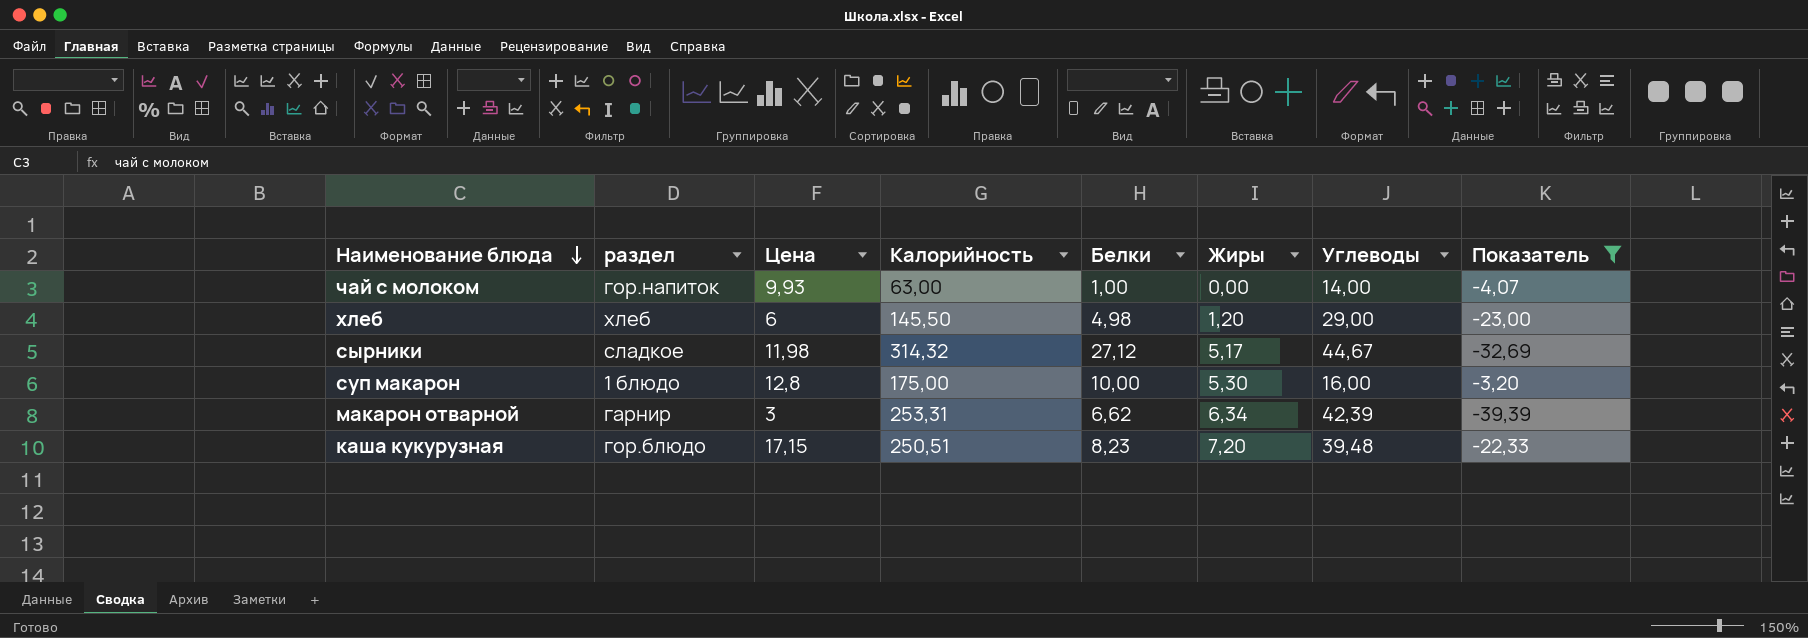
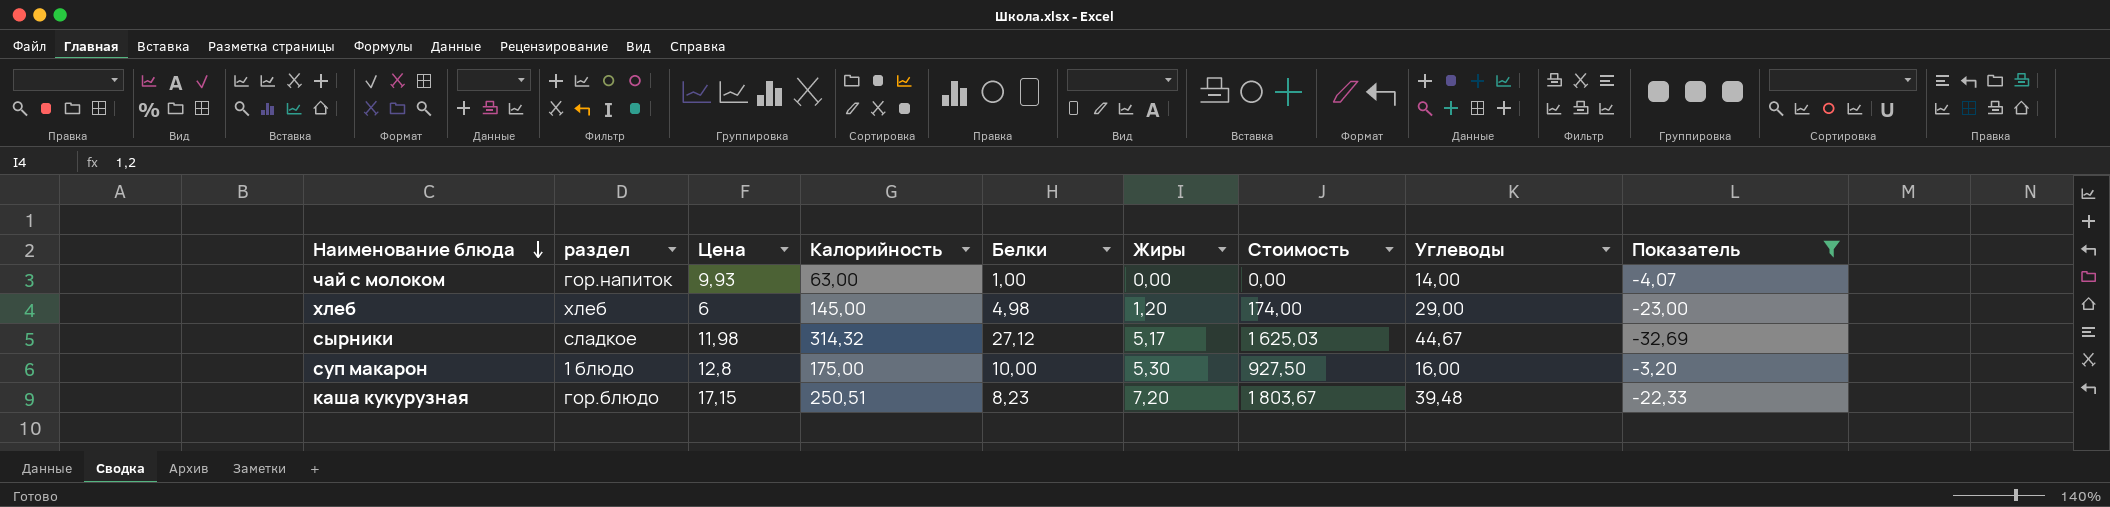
column Стоимость | formula: none -> [Калорийность] * [Жиры]
row макарон отварной: гарнир | 3 | 253,31 | 6,62 | 6,34 | 42,39 | -39,39 -> none
хлеб | Калорийность: 145,50 -> 145,00

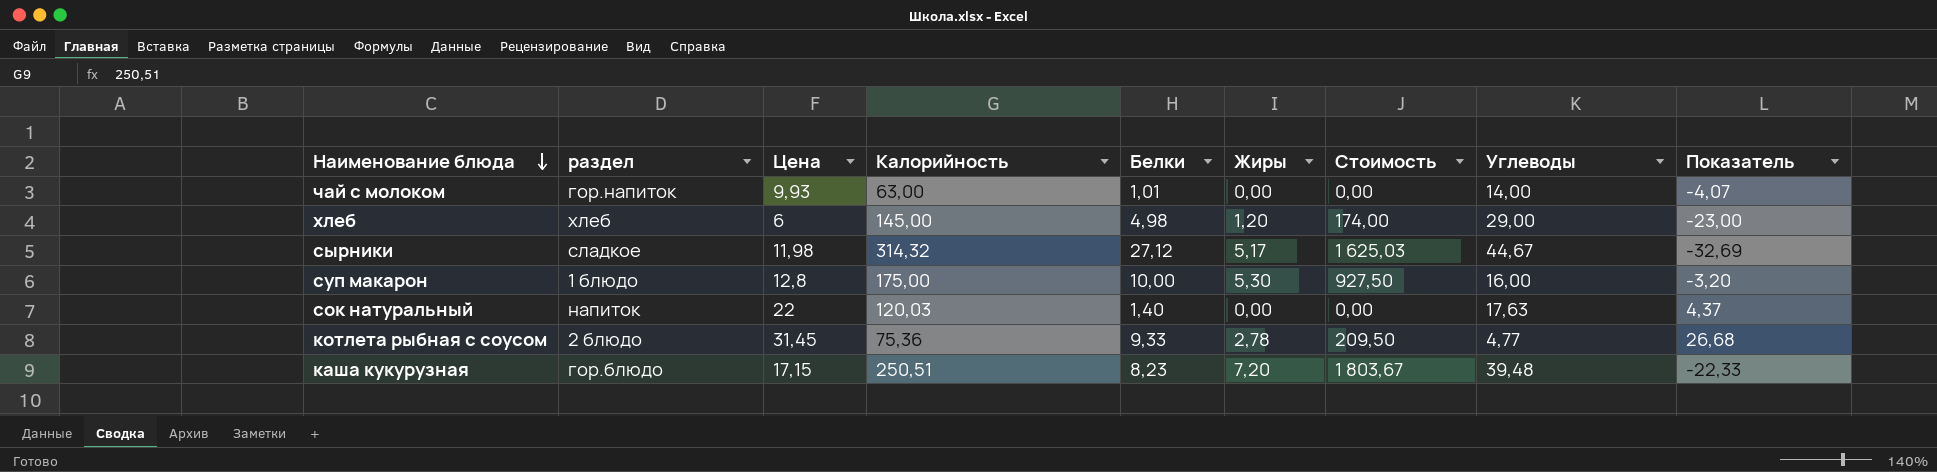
filter: Показатель <= -3,20 -> none
чай с молоком | Белки: 1,00 -> 1,01

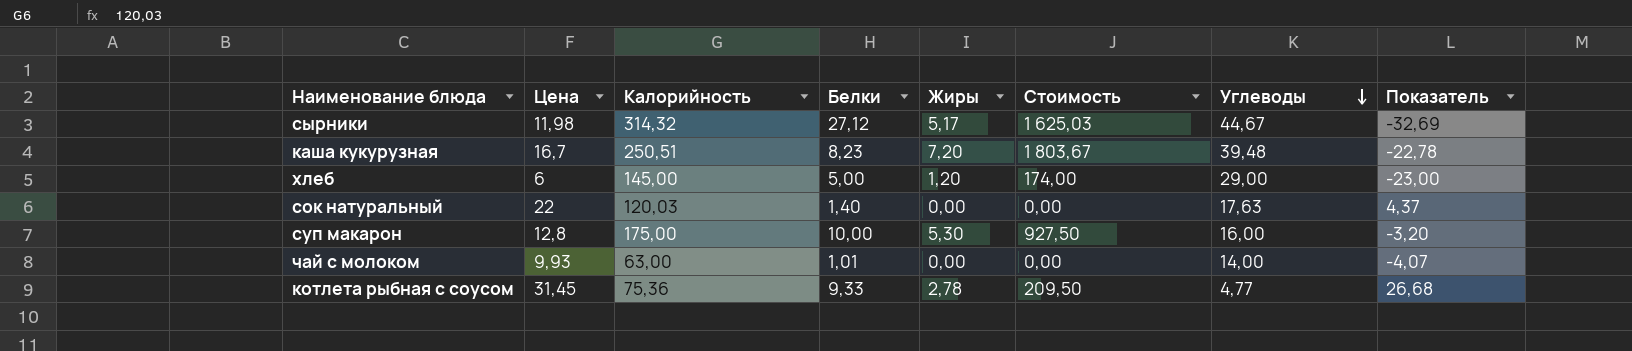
row order: Наименование блюда descending -> Углеводы descending
column раздел | position: 2 -> none
каша кукурузная | Цена: 17,15 -> 16,7
каша кукурузная | Показатель: -22,33 -> -22,78
хлеб | Белки: 4,98 -> 5,00

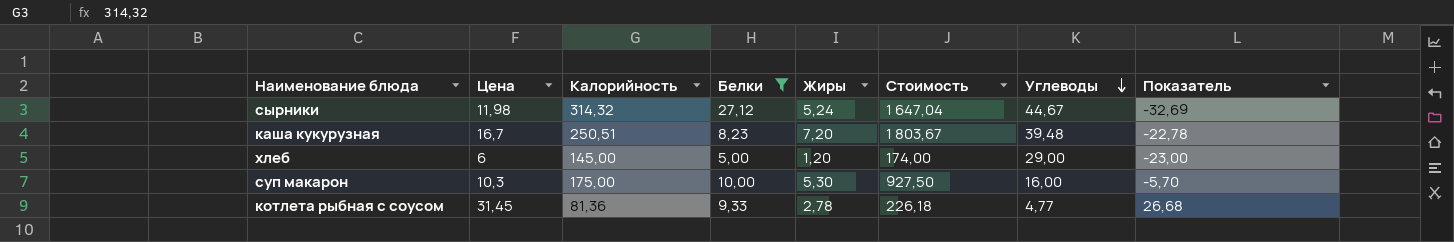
filter: none -> Белки >= 5,00
сырники | Жиры: 5,17 -> 5,24
сырники | Стоимость: 1 625,03 -> 1 647,04
суп макарон | Цена: 12,8 -> 10,3
суп макарон | Показатель: -3,20 -> -5,70
котлета рыбная с соусом | Калорийность: 75,36 -> 81,36
котлета рыбная с соусом | Стоимость: 209,50 -> 226,18

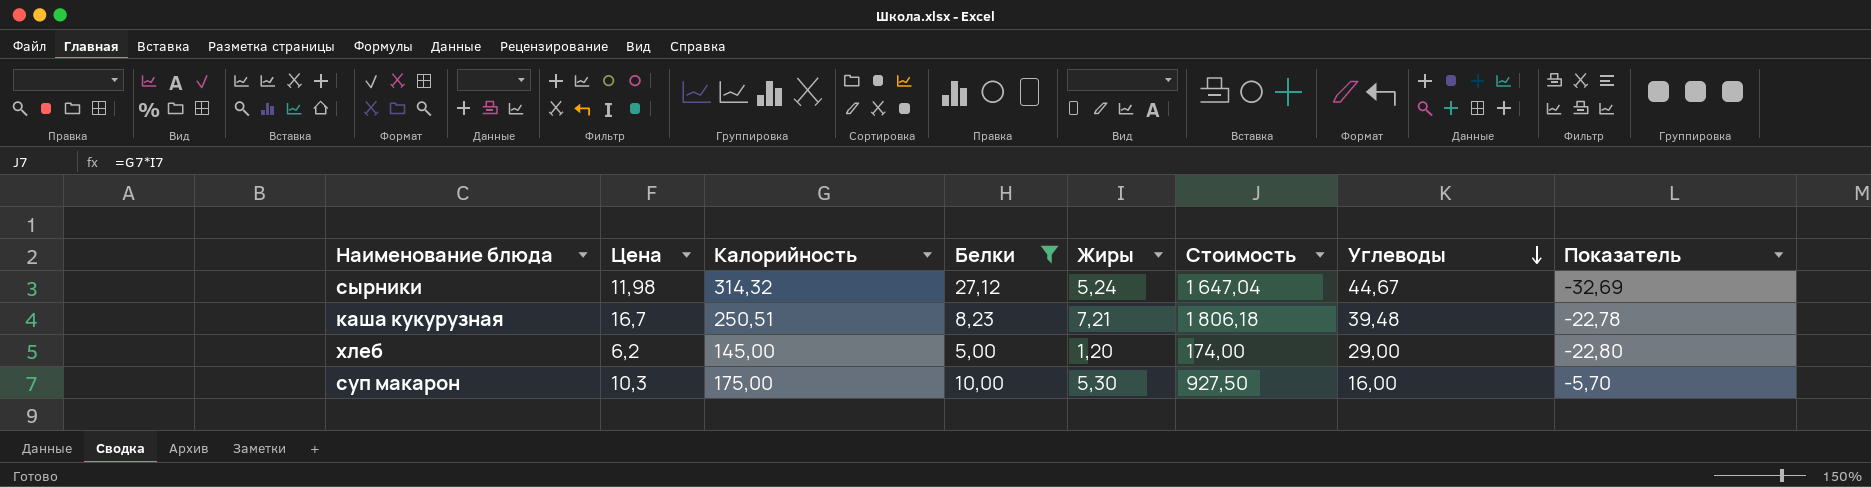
row котлета рыбная с соусом: 31,45 | 81,36 | 9,33 | 2,78 | 226,18 | 4,77 | 26,68 -> none
каша кукурузная | Жиры: 7,20 -> 7,21
каша кукурузная | Стоимость: 1 803,67 -> 1 806,18
хлеб | Цена: 6 -> 6,2
хлеб | Показатель: -23,00 -> -22,80

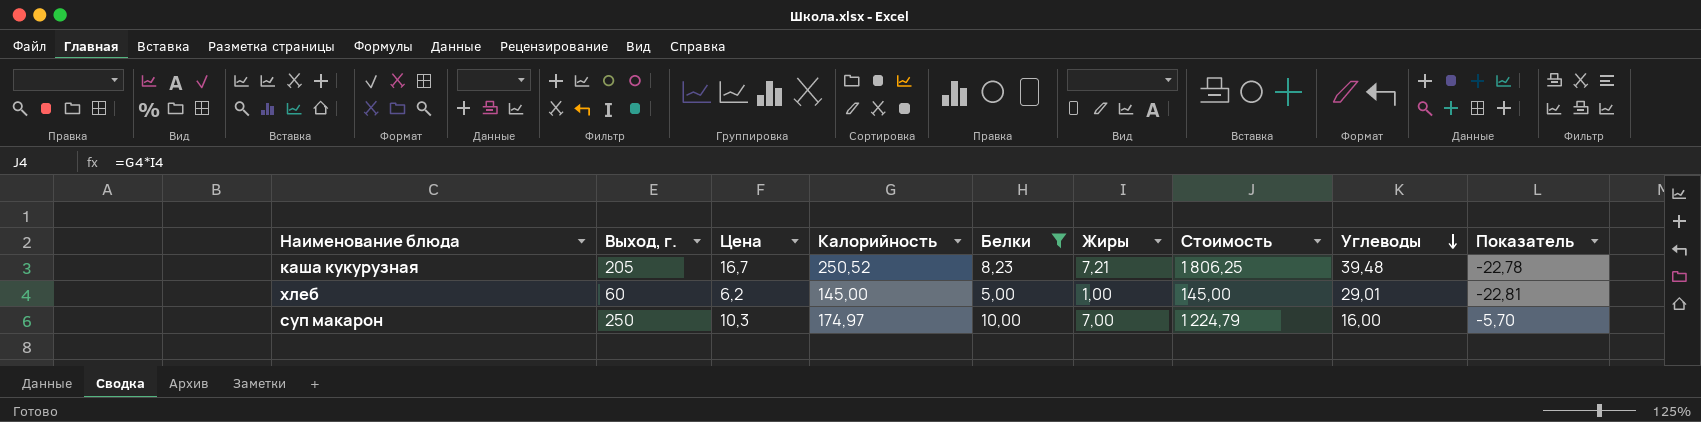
column Выход, г. | position: none -> 2
row сырники: 11,98 | 314,32 | 27,12 | 5,24 | 1 647,04 | 44,67 | -32,69 -> none
каша кукурузная | Калорийность: 250,51 -> 250,52
каша кукурузная | Стоимость: 1 806,18 -> 1 806,25
хлеб | Жиры: 1,20 -> 1,00
хлеб | Стоимость: 174,00 -> 145,00
хлеб | Углеводы: 29,00 -> 29,01
хлеб | Показатель: -22,80 -> -22,81
суп макарон | Калорийность: 175,00 -> 174,97
суп макарон | Жиры: 5,30 -> 7,00
суп макарон | Стоимость: 927,50 -> 1 224,79

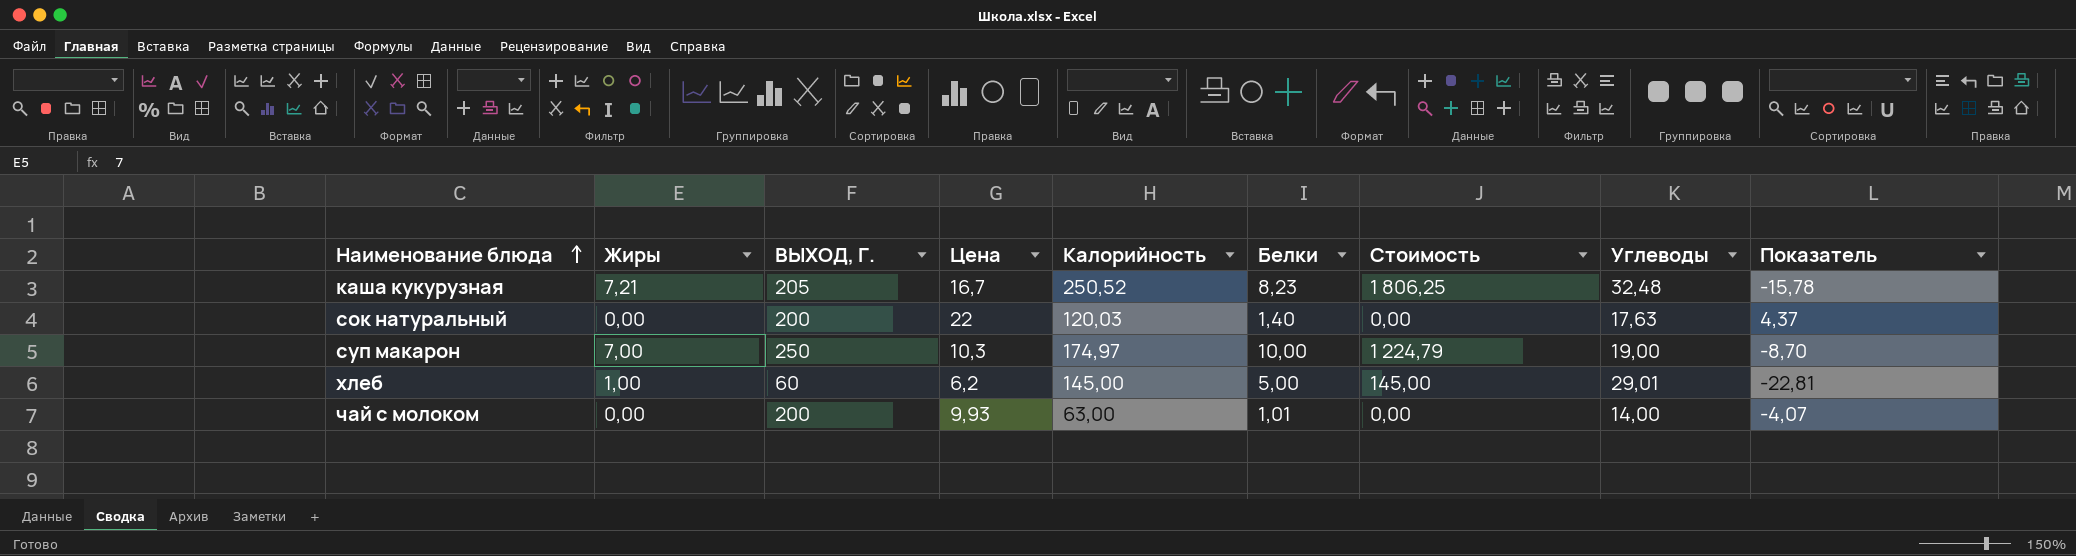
filter: Белки >= 5,00 -> none
row order: Углеводы descending -> Наименование блюда ascending
column Жиры | position: 6 -> 2
column name: Выход, г. -> ВЫХОД, Г.
каша кукурузная | Углеводы: 39,48 -> 32,48
каша кукурузная | Показатель: -22,78 -> -15,78
суп макарон | Углеводы: 16,00 -> 19,00
суп макарон | Показатель: -5,70 -> -8,70

